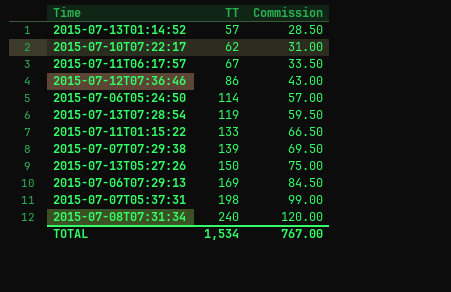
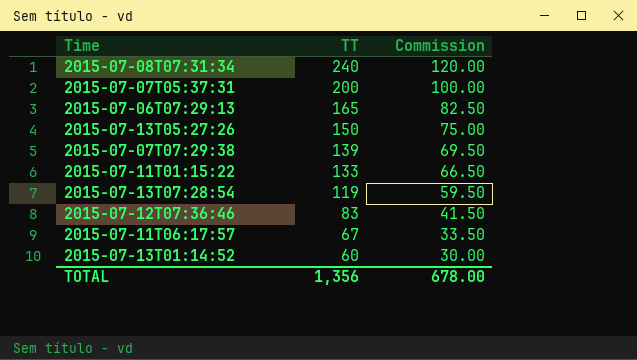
row order: TT ascending -> TT descending
row 2015-07-10T07:22:17: 62 | 31.00 -> none
row 2015-07-06T05:24:50: 114 | 57.00 -> none
2015-07-07T05:37:31 | TT: 198 -> 200
2015-07-07T05:37:31 | Commission: 99.00 -> 100.00
2015-07-06T07:29:13 | TT: 169 -> 165
2015-07-06T07:29:13 | Commission: 84.50 -> 82.50
2015-07-12T07:36:46 | TT: 86 -> 83
2015-07-12T07:36:46 | Commission: 43.00 -> 41.50
2015-07-13T01:14:52 | TT: 57 -> 60
2015-07-13T01:14:52 | Commission: 28.50 -> 30.00
TOTAL | TT: 1,534 -> 1,356
TOTAL | Commission: 767.00 -> 678.00

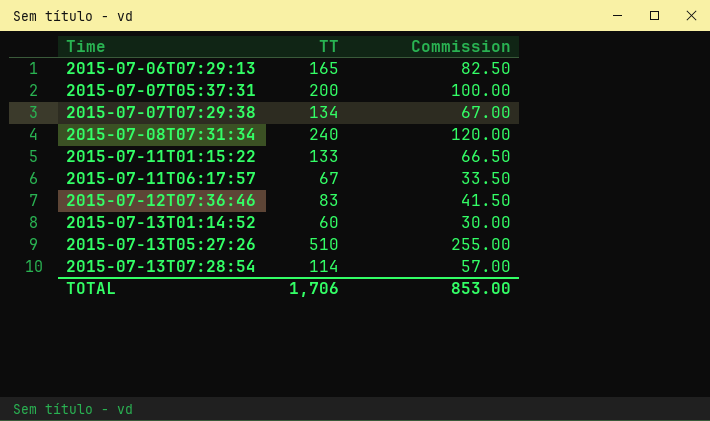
row order: TT descending -> Time ascending
2015-07-07T07:29:38 | TT: 139 -> 134
2015-07-07T07:29:38 | Commission: 69.50 -> 67.00
2015-07-13T05:27:26 | TT: 150 -> 510
2015-07-13T05:27:26 | Commission: 75.00 -> 255.00
2015-07-13T07:28:54 | TT: 119 -> 114
2015-07-13T07:28:54 | Commission: 59.50 -> 57.00
TOTAL | TT: 1,356 -> 1,706
TOTAL | Commission: 678.00 -> 853.00

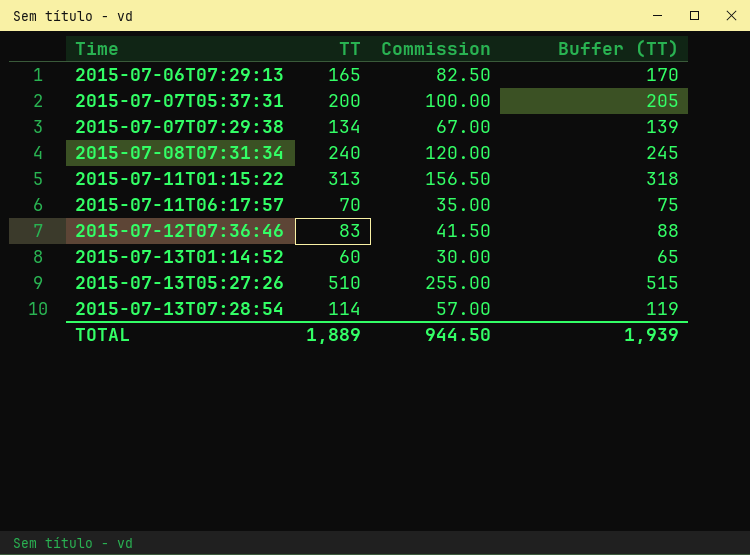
column Buffer (TT) | formula: none -> [TT] + 5
2015-07-11T01:15:22 | TT: 133 -> 313
2015-07-11T01:15:22 | Commission: 66.50 -> 156.50
2015-07-11T06:17:57 | TT: 67 -> 70
2015-07-11T06:17:57 | Commission: 33.50 -> 35.00
TOTAL | TT: 1,706 -> 1,889
TOTAL | Commission: 853.00 -> 944.50

